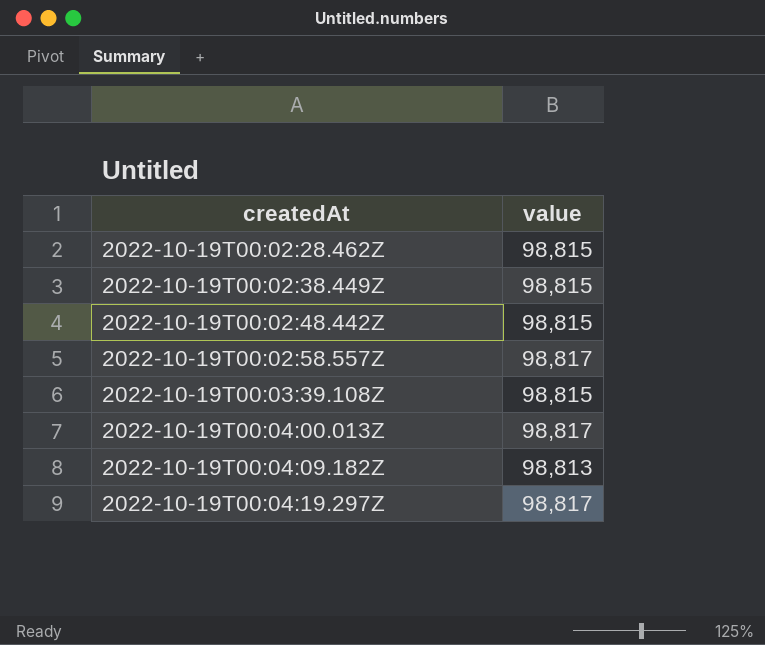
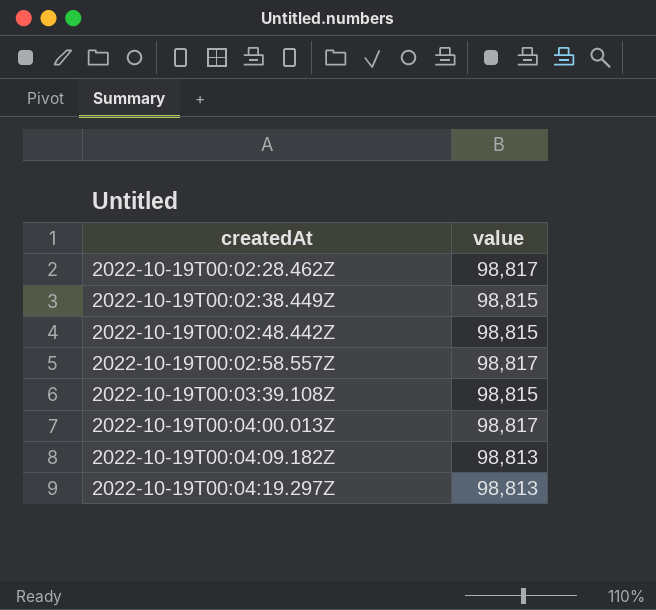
2022-10-19T00:02:28.462Z | value: 98,815 -> 98,817
2022-10-19T00:04:19.297Z | value: 98,817 -> 98,813

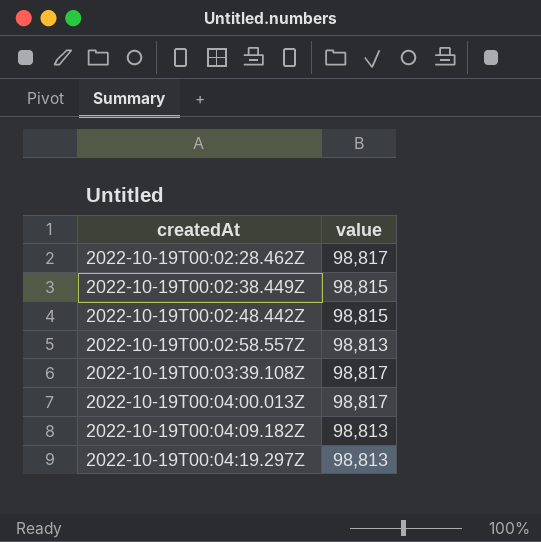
2022-10-19T00:02:58.557Z | value: 98,817 -> 98,813
2022-10-19T00:03:39.108Z | value: 98,815 -> 98,817

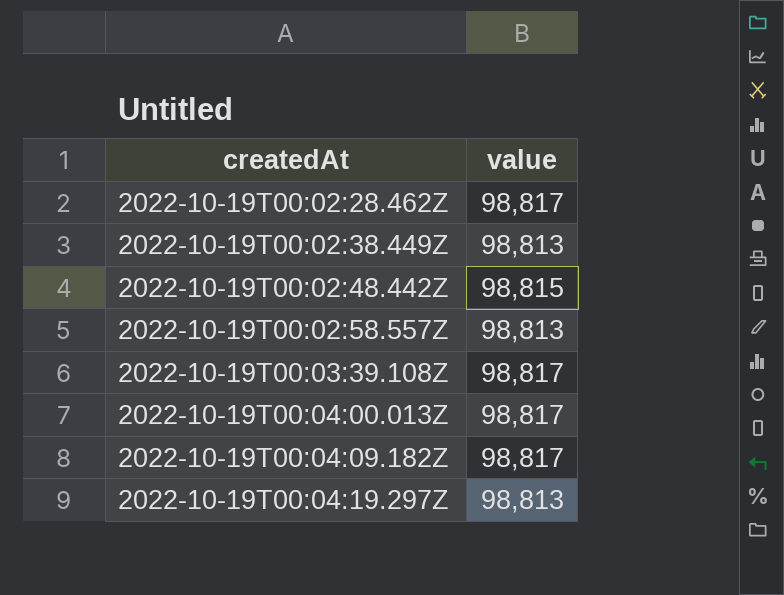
2022-10-19T00:02:38.449Z | value: 98,815 -> 98,813
2022-10-19T00:04:09.182Z | value: 98,813 -> 98,817

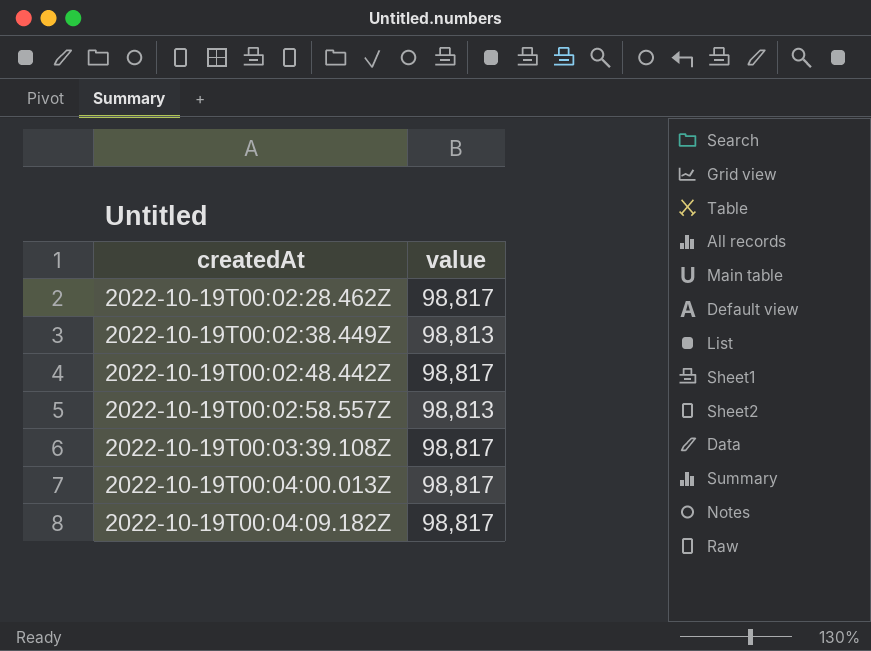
row 2022-10-19T00:04:19.297Z: 98,813 -> none
2022-10-19T00:02:48.442Z | value: 98,815 -> 98,817

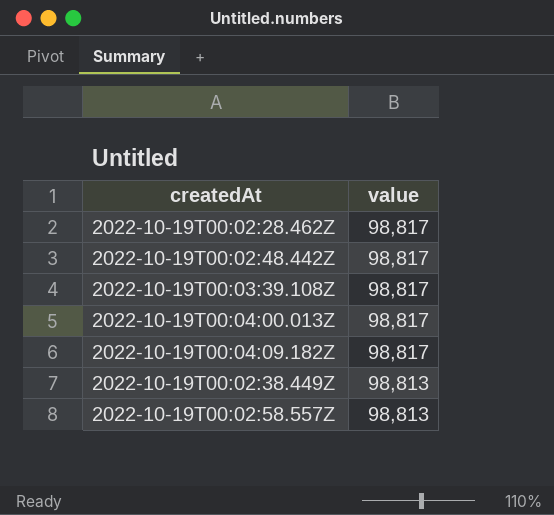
row order: createdAt ascending -> value descending

